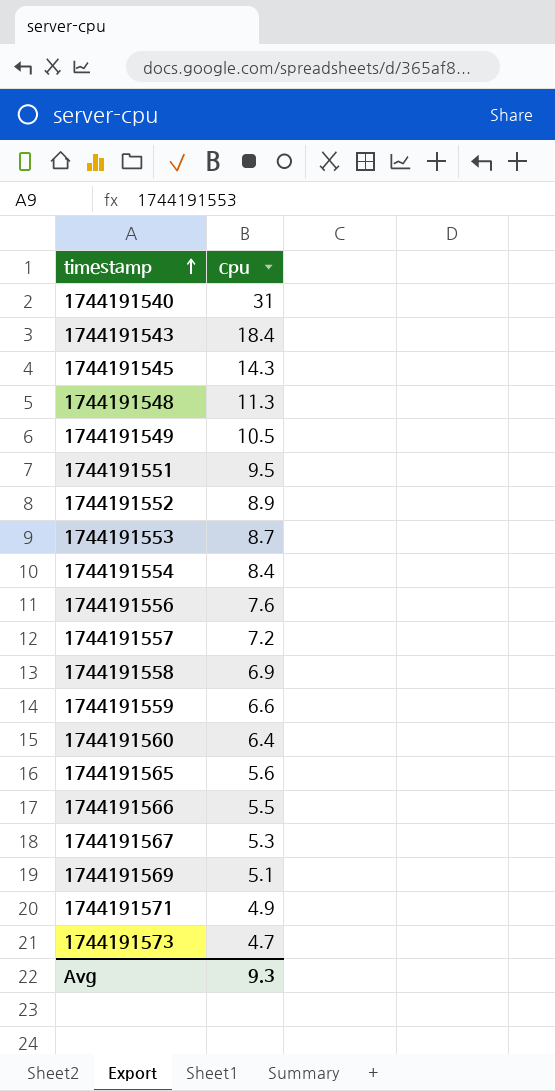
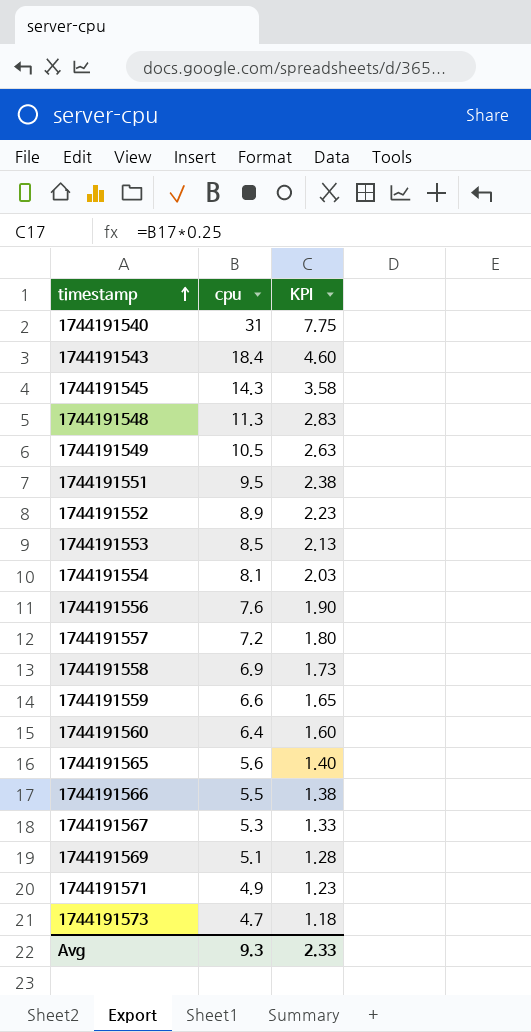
column KPI | formula: none -> [cpu] * 0.25
1744191553 | cpu: 8.7 -> 8.5
1744191554 | cpu: 8.4 -> 8.1

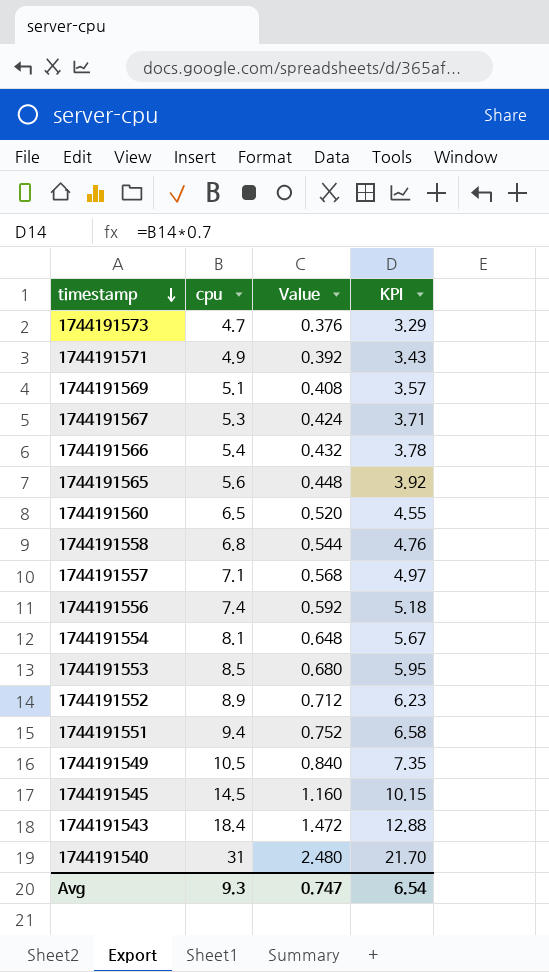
row order: timestamp ascending -> timestamp descending
column Value | formula: none -> [cpu] * 0.08
column KPI | formula: [cpu] * 0.25 -> [cpu] * 0.7
row 1744191548: 11.3 | 2.83 -> none
row 1744191559: 6.6 | 1.65 -> none
1744191566 | cpu: 5.5 -> 5.4
1744191560 | cpu: 6.4 -> 6.5
1744191558 | cpu: 6.9 -> 6.8
1744191557 | cpu: 7.2 -> 7.1
1744191556 | cpu: 7.6 -> 7.4
1744191551 | cpu: 9.5 -> 9.4
1744191545 | cpu: 14.3 -> 14.5
Avg | KPI: 2.33 -> 6.54

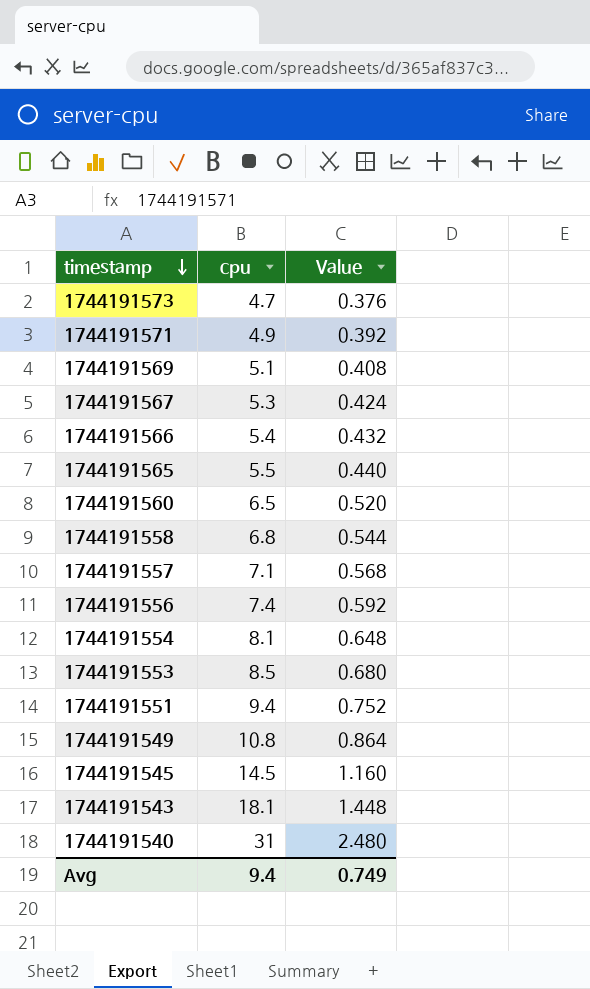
column KPI | formula: [cpu] * 0.7 -> none
row 1744191552: 8.9 | 0.712 | 6.23 -> none
1744191565 | cpu: 5.6 -> 5.5
1744191565 | Value: 0.448 -> 0.440
1744191549 | cpu: 10.5 -> 10.8
1744191549 | Value: 0.840 -> 0.864
1744191543 | cpu: 18.4 -> 18.1
1744191543 | Value: 1.472 -> 1.448
Avg | cpu: 9.3 -> 9.4
Avg | Value: 0.747 -> 0.749

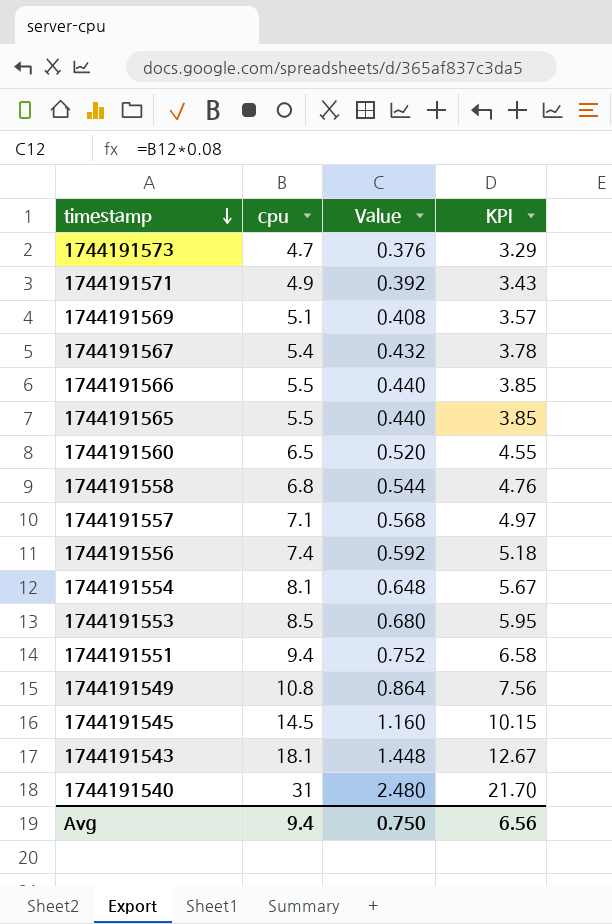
column KPI | formula: none -> [cpu] * 0.7
1744191567 | cpu: 5.3 -> 5.4
1744191567 | Value: 0.424 -> 0.432
1744191566 | cpu: 5.4 -> 5.5
1744191566 | Value: 0.432 -> 0.440
Avg | Value: 0.749 -> 0.750

